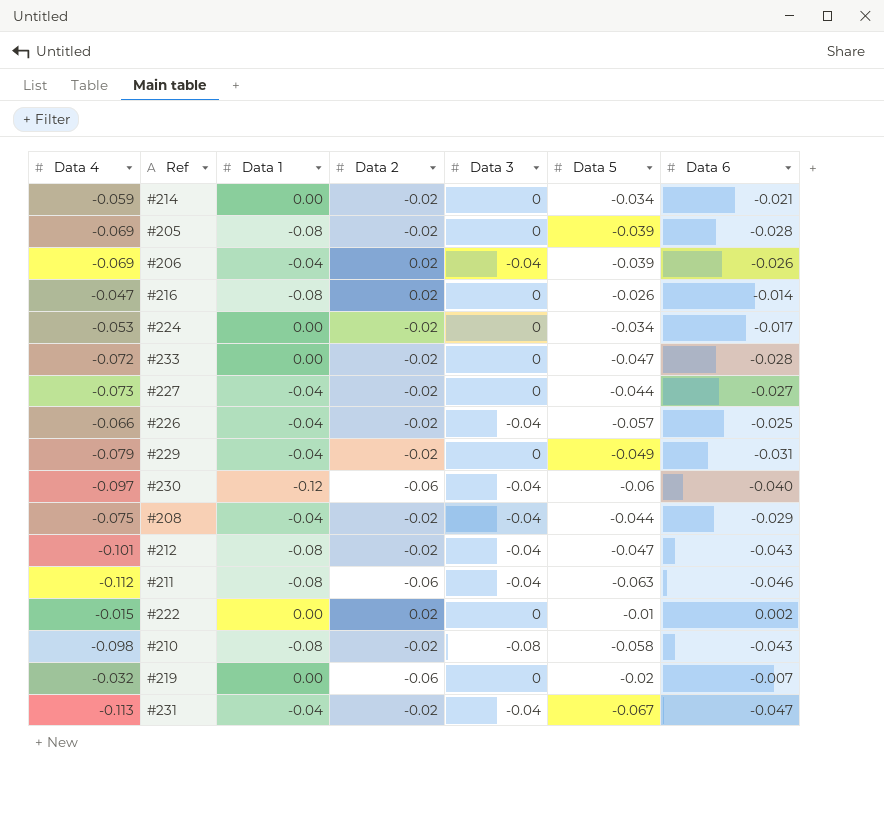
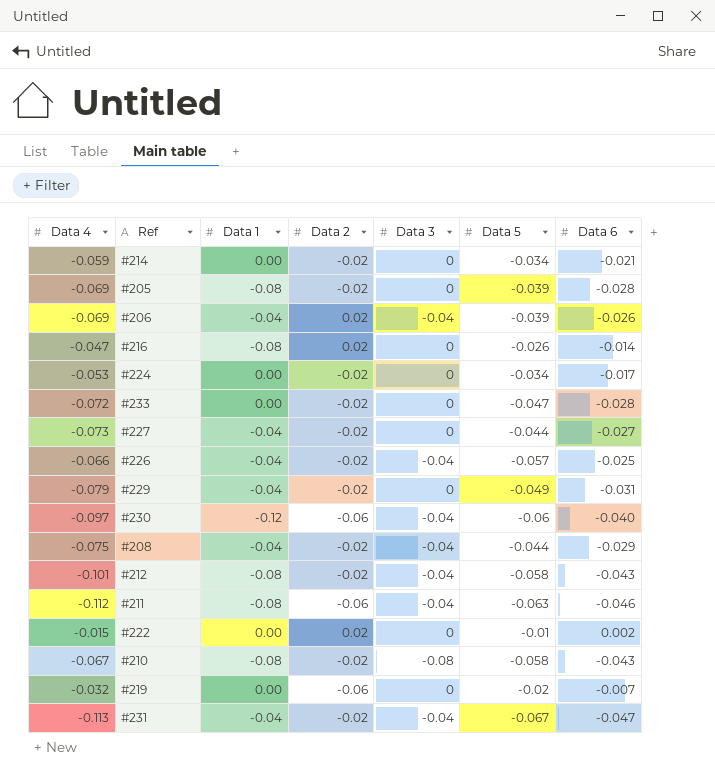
#212 | Data 5: -0.047 -> -0.058
#210 | Data 4: -0.098 -> -0.067

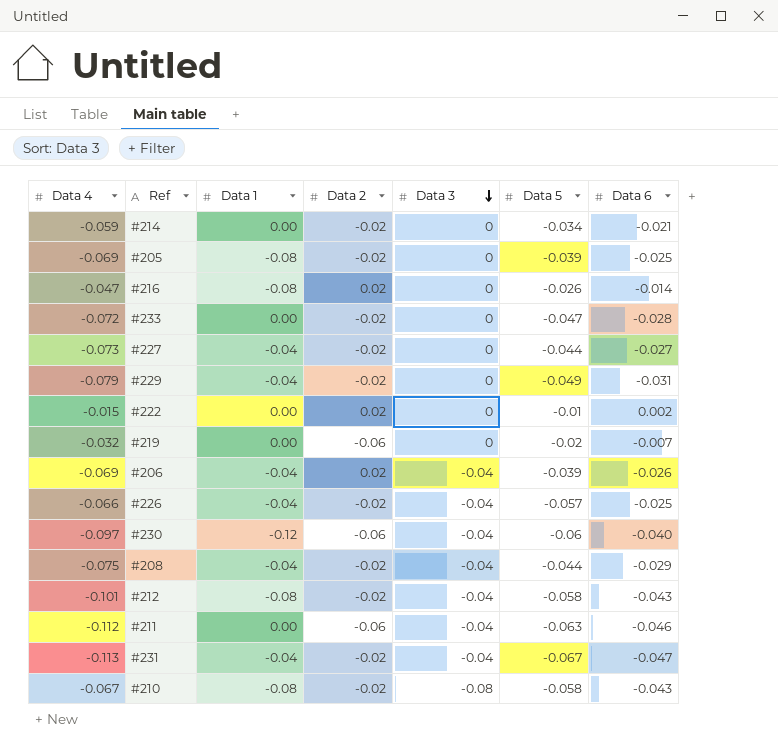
row order: none -> Data 3 descending
row #224: -0.053 | 0.00 | -0.02 | 0 | -0.034 | -0.017 -> none
#205 | Data 6: -0.028 -> -0.025
#211 | Data 1: -0.08 -> 0.00

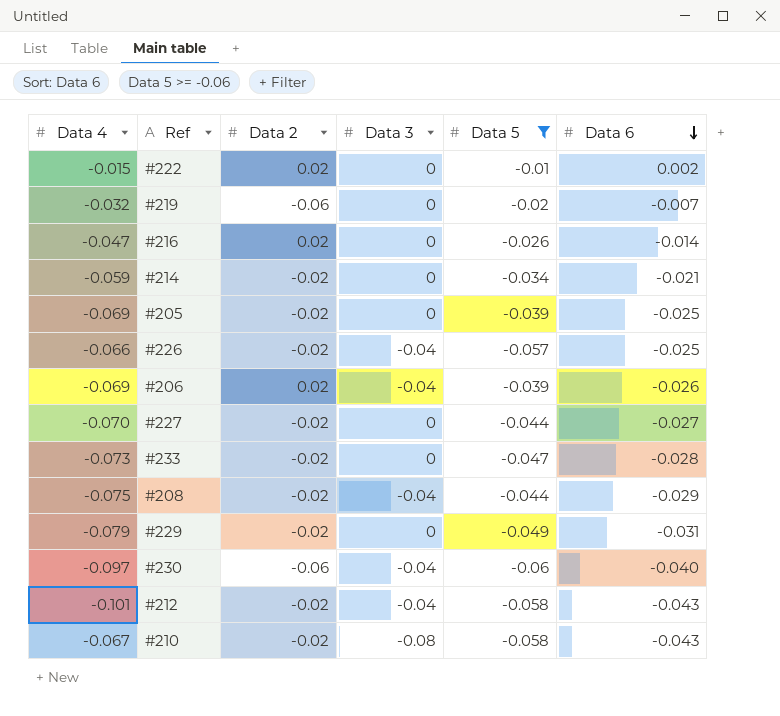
filter: none -> Data 5 >= -0.06
row order: Data 3 descending -> Data 6 descending
column Data 1 | position: 3 -> none
#227 | Data 4: -0.073 -> -0.070
#233 | Data 4: -0.072 -> -0.073

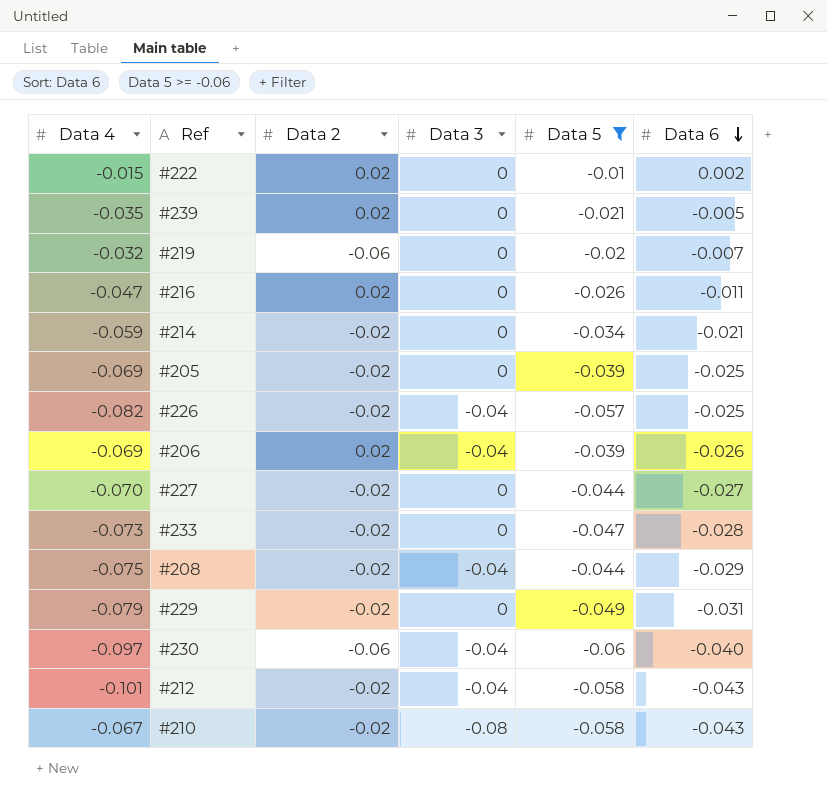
row #239: none -> -0.035 | 0.02 | 0 | -0.021 | -0.005
#216 | Data 6: -0.014 -> -0.011
#226 | Data 4: -0.066 -> -0.082

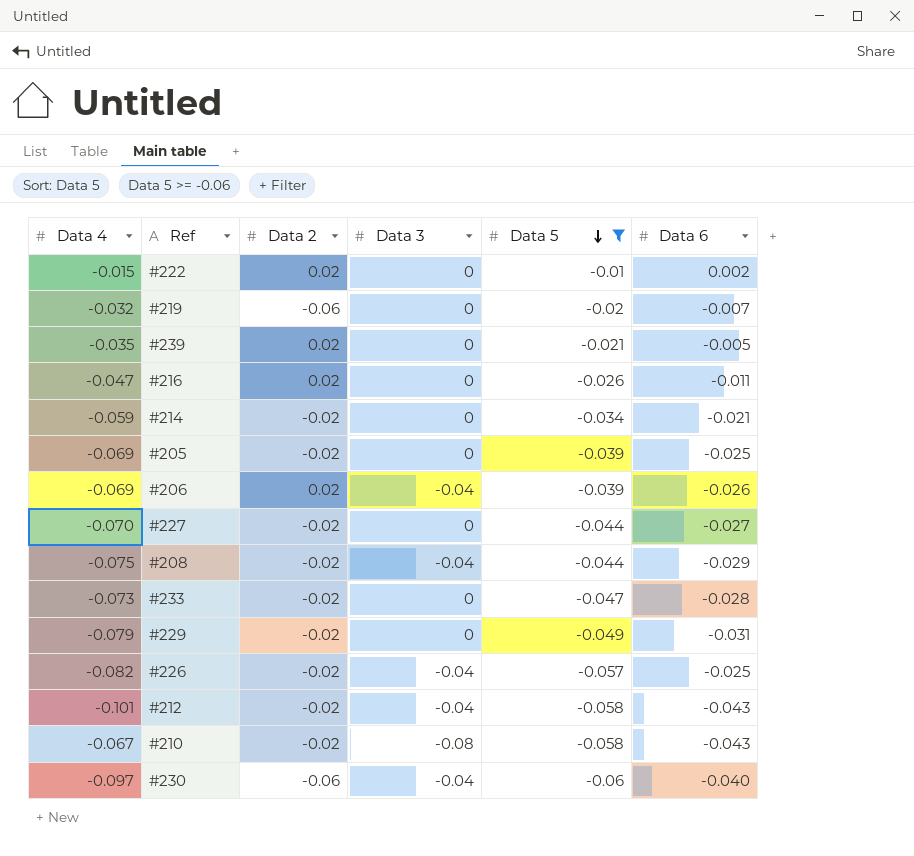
row order: Data 6 descending -> Data 5 descending

